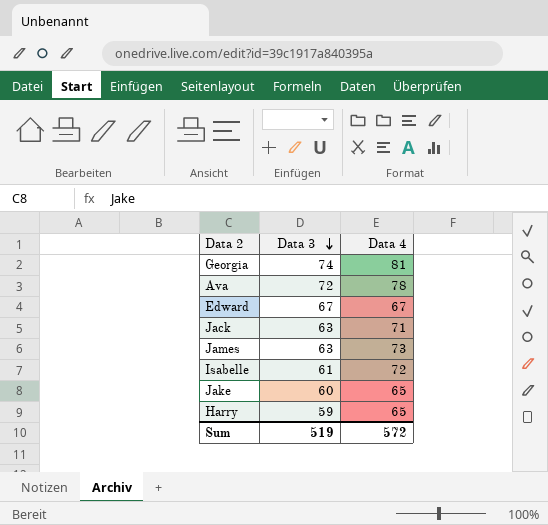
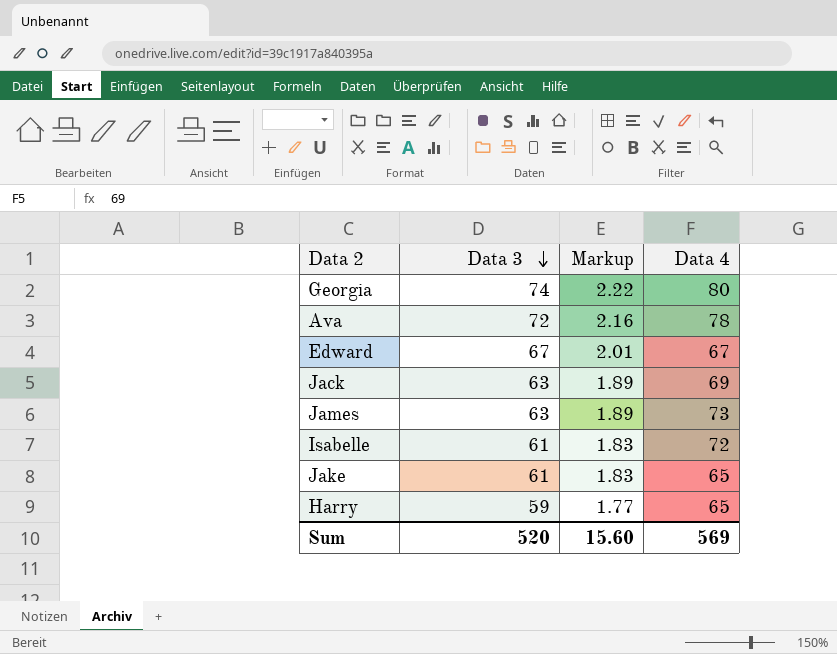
column Markup | formula: none -> [Data 3] * 0.03
Georgia | Data 4: 81 -> 80
Jack | Data 4: 71 -> 69
Jake | Data 3: 60 -> 61
Sum | Data 3: 519 -> 520
Sum | Data 4: 572 -> 569

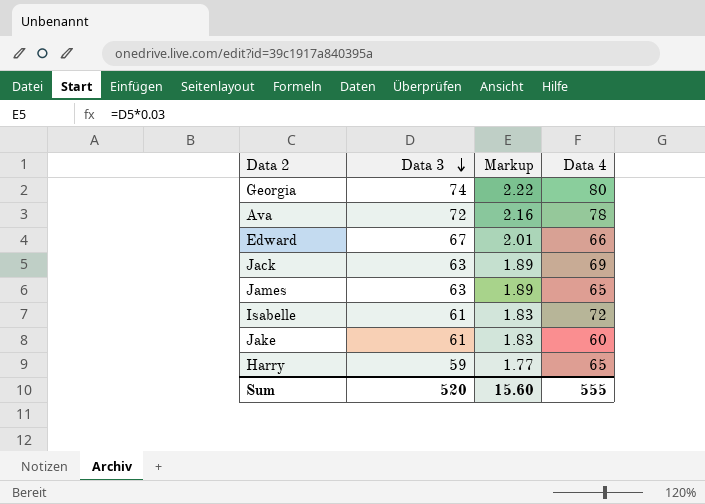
Edward | Data 4: 67 -> 66
James | Data 4: 73 -> 65
Jake | Data 4: 65 -> 60
Sum | Data 4: 569 -> 555

